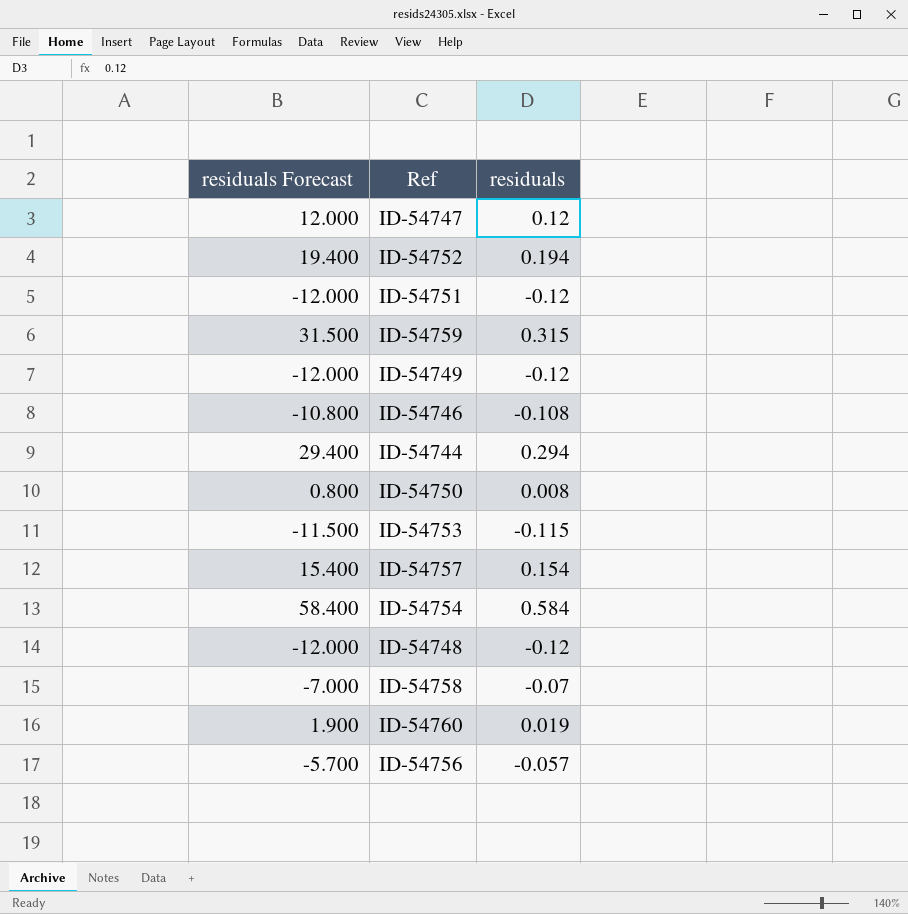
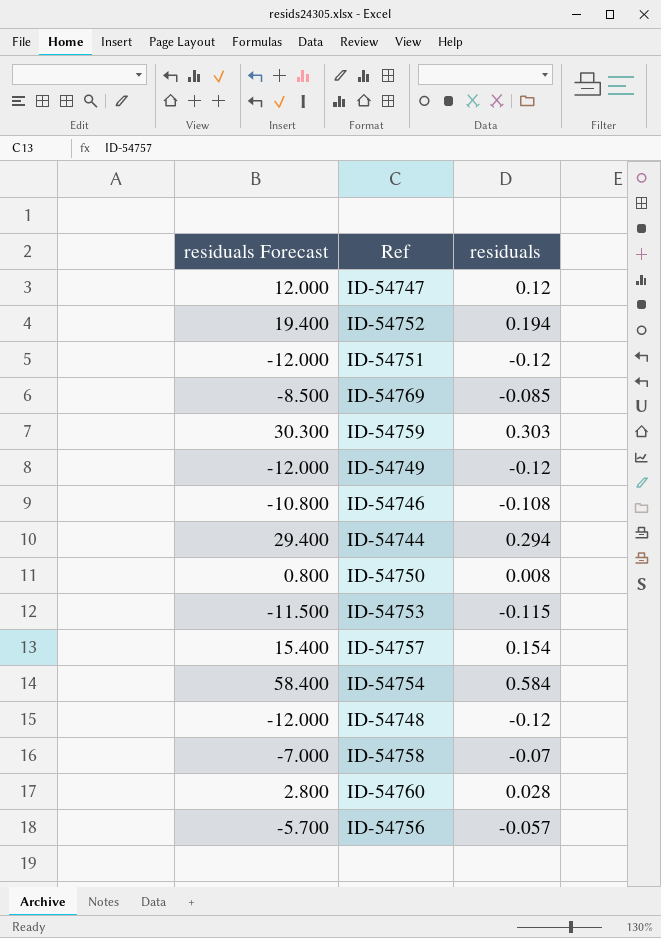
row ID-54769: none -> -8.500 | -0.085
ID-54759 | residuals Forecast: 31.500 -> 30.300
ID-54759 | residuals: 0.315 -> 0.303
ID-54760 | residuals Forecast: 1.900 -> 2.800
ID-54760 | residuals: 0.019 -> 0.028

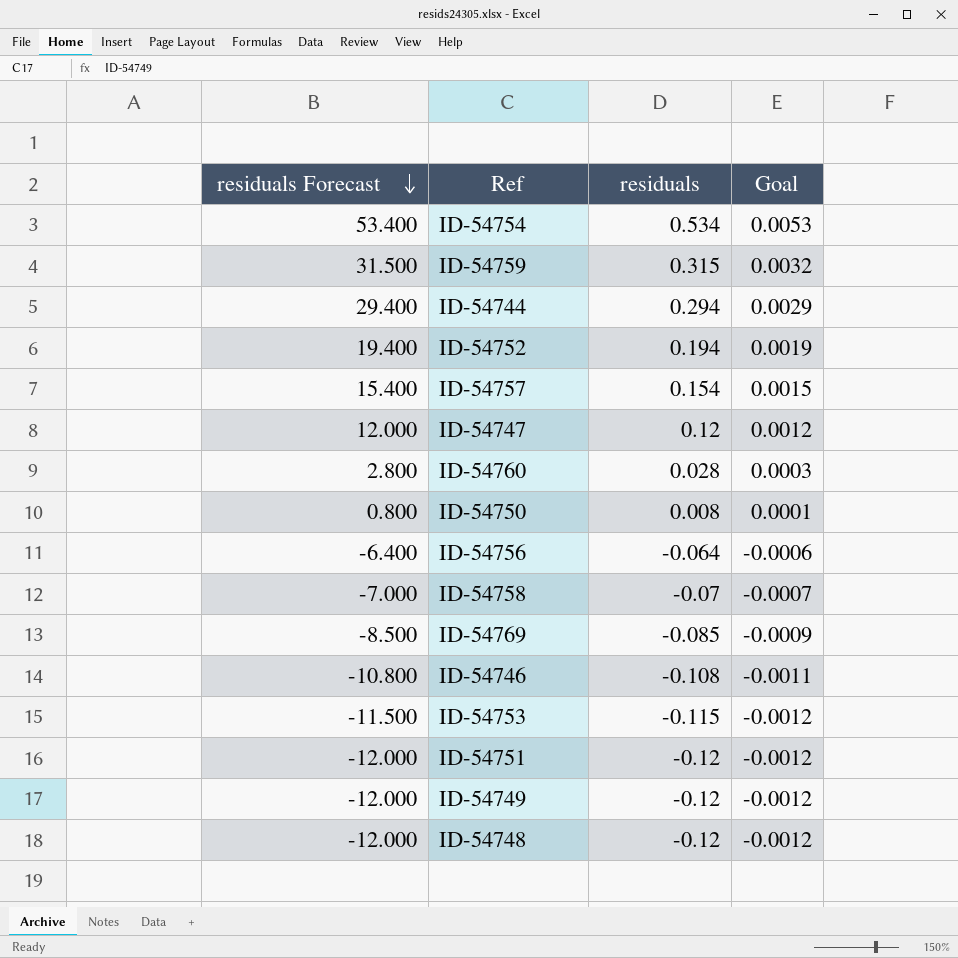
row order: none -> residuals Forecast descending
column Goal | formula: none -> [residuals] * 0.01
ID-54754 | residuals Forecast: 58.400 -> 53.400
ID-54754 | residuals: 0.584 -> 0.534
ID-54759 | residuals Forecast: 30.300 -> 31.500
ID-54759 | residuals: 0.303 -> 0.315
ID-54756 | residuals Forecast: -5.700 -> -6.400
ID-54756 | residuals: -0.057 -> -0.064

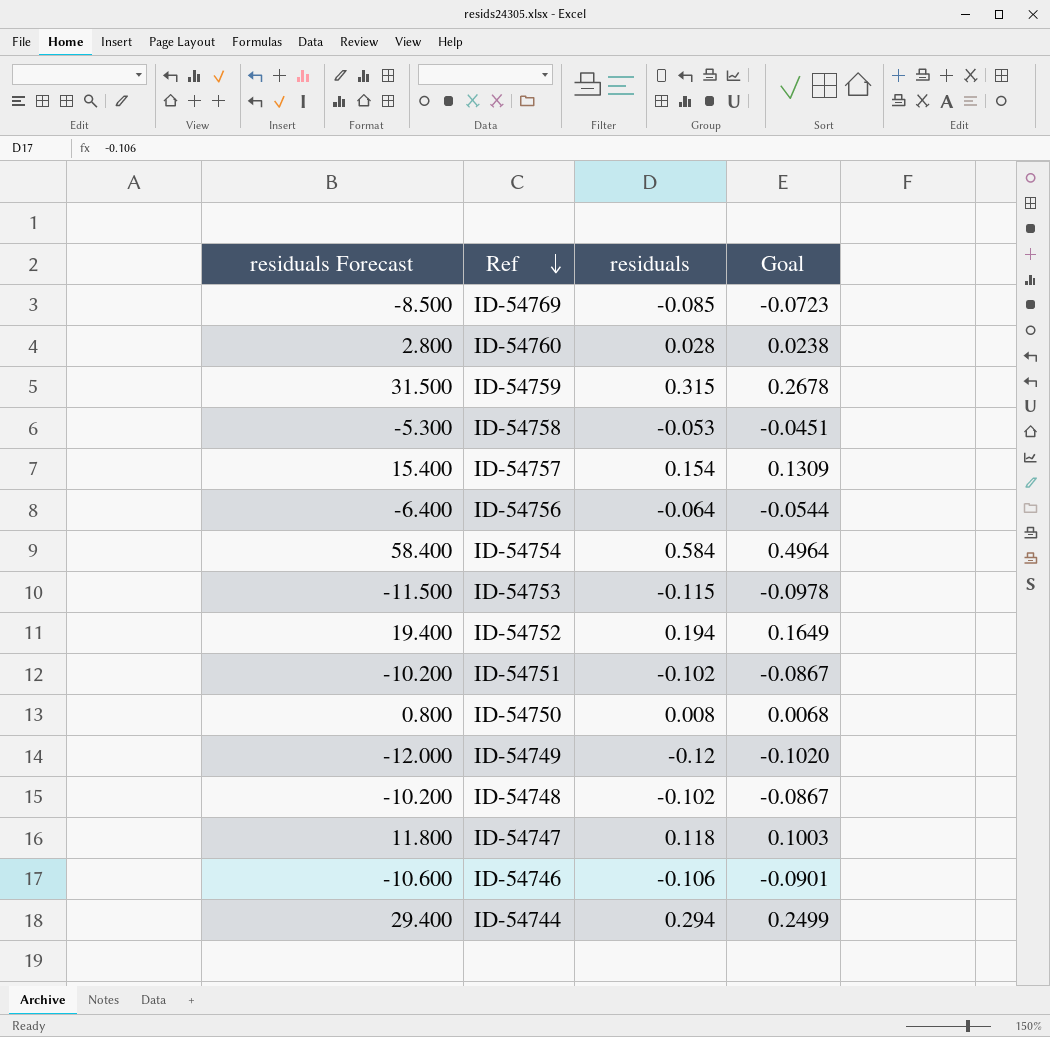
row order: residuals Forecast descending -> Ref descending
column Goal | formula: [residuals] * 0.01 -> [residuals] * 0.85
ID-54758 | residuals Forecast: -7.000 -> -5.300
ID-54758 | residuals: -0.07 -> -0.053
ID-54754 | residuals Forecast: 53.400 -> 58.400
ID-54754 | residuals: 0.534 -> 0.584
ID-54751 | residuals Forecast: -12.000 -> -10.200
ID-54751 | residuals: -0.12 -> -0.102
ID-54748 | residuals Forecast: -12.000 -> -10.200
ID-54748 | residuals: -0.12 -> -0.102
ID-54747 | residuals Forecast: 12.000 -> 11.800
ID-54747 | residuals: 0.12 -> 0.118
ID-54746 | residuals Forecast: -10.800 -> -10.600
ID-54746 | residuals: -0.108 -> -0.106

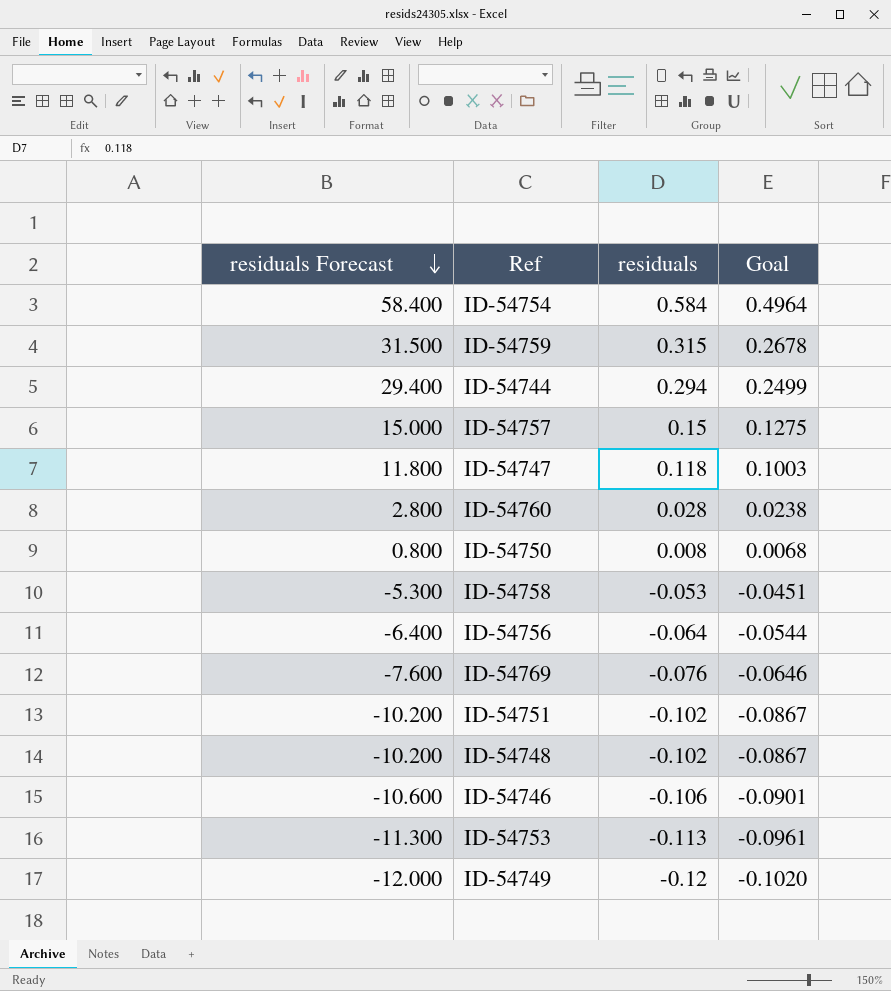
row order: Ref descending -> residuals Forecast descending
row ID-54752: 19.400 | 0.194 | 0.1649 -> none
ID-54757 | residuals Forecast: 15.400 -> 15.000
ID-54757 | residuals: 0.154 -> 0.15
ID-54757 | Goal: 0.1309 -> 0.1275
ID-54769 | residuals Forecast: -8.500 -> -7.600
ID-54769 | residuals: -0.085 -> -0.076
ID-54769 | Goal: -0.0723 -> -0.0646
ID-54753 | residuals Forecast: -11.500 -> -11.300
ID-54753 | residuals: -0.115 -> -0.113
ID-54753 | Goal: -0.0978 -> -0.0961

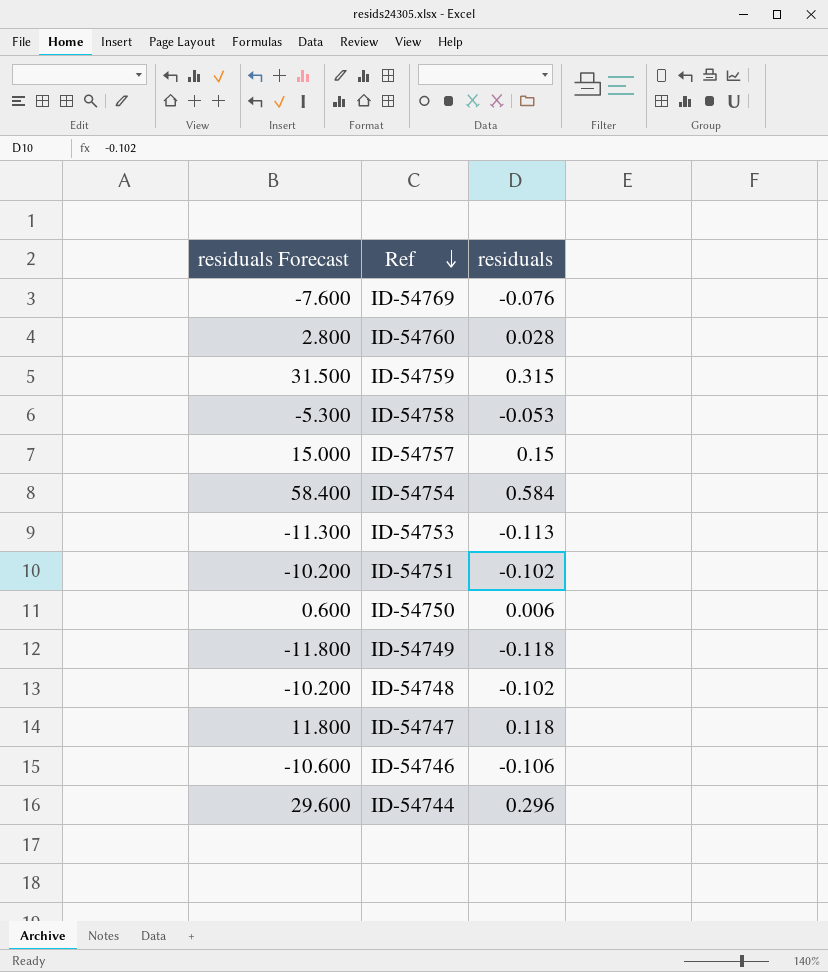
row order: residuals Forecast descending -> Ref descending
column Goal | formula: [residuals] * 0.85 -> none
row ID-54756: -6.400 | -0.064 | -0.0544 -> none
ID-54750 | residuals Forecast: 0.800 -> 0.600
ID-54750 | residuals: 0.008 -> 0.006
ID-54749 | residuals Forecast: -12.000 -> -11.800
ID-54749 | residuals: -0.12 -> -0.118
ID-54744 | residuals Forecast: 29.400 -> 29.600
ID-54744 | residuals: 0.294 -> 0.296

